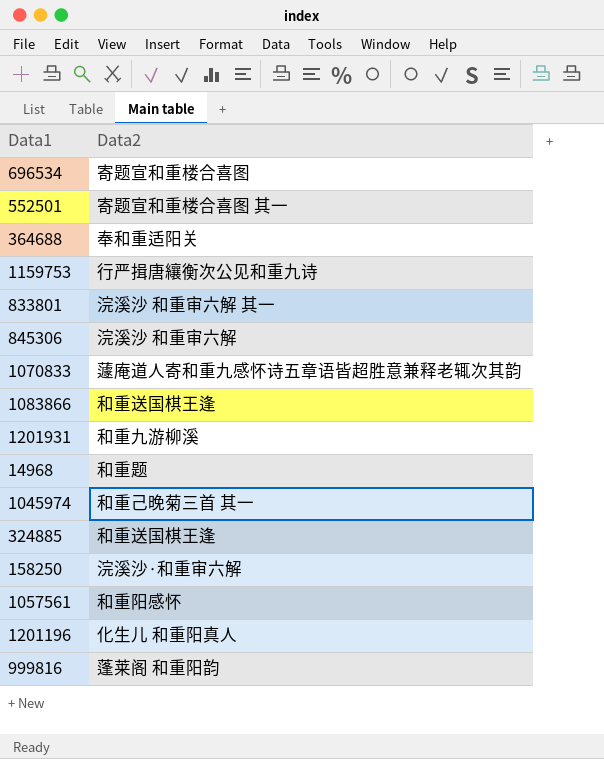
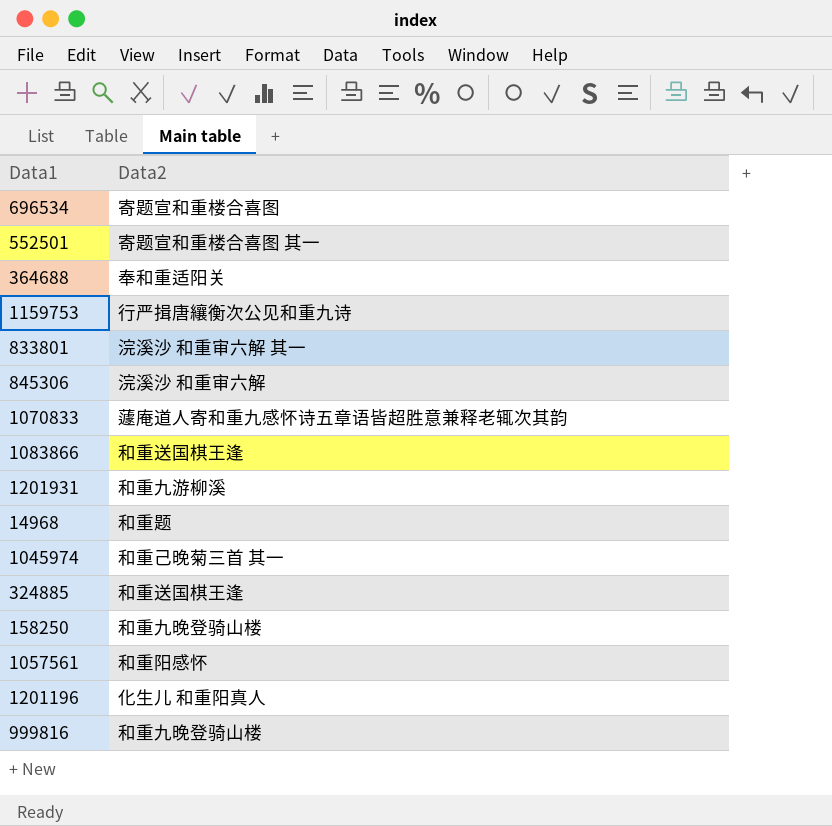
158250 | Data2: 浣溪沙·和重审六解 -> 和重九晚登骑山楼
999816 | Data2: 蓬莱阁 和重阳韵 -> 和重九晚登骑山楼

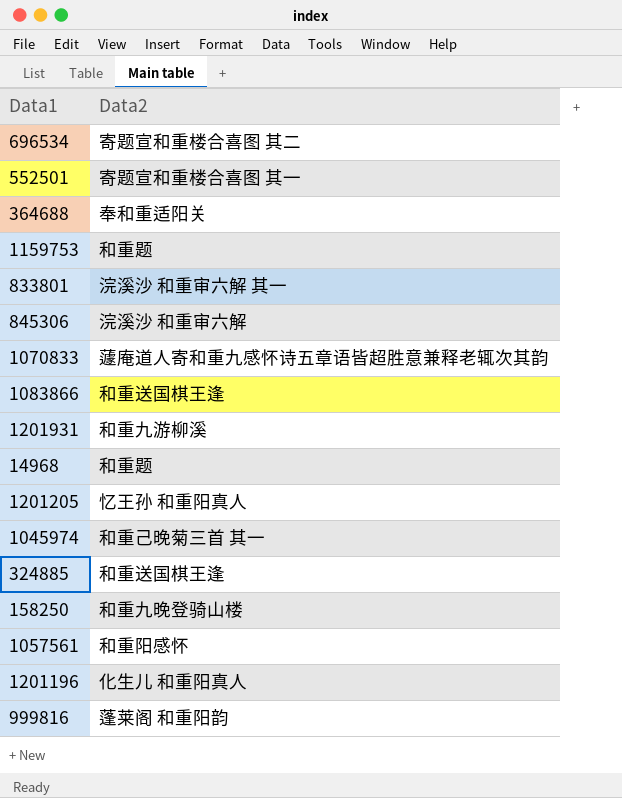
696534 | Data2: 寄题宣和重楼合喜图 -> 寄题宣和重楼合喜图 其二
1159753 | Data2: 行严揖唐纕衡次公见和重九诗 -> 和重题
row 1201205: none -> 忆王孙 和重阳真人
999816 | Data2: 和重九晚登骑山楼 -> 蓬莱阁 和重阳韵

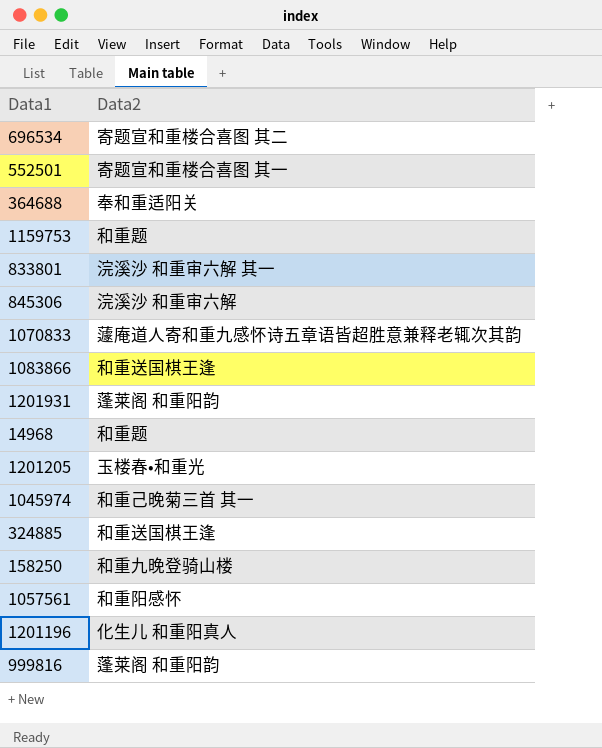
1201931 | Data2: 和重九游柳溪 -> 蓬莱阁 和重阳韵
1201205 | Data2: 忆王孙 和重阳真人 -> 玉楼春•和重光

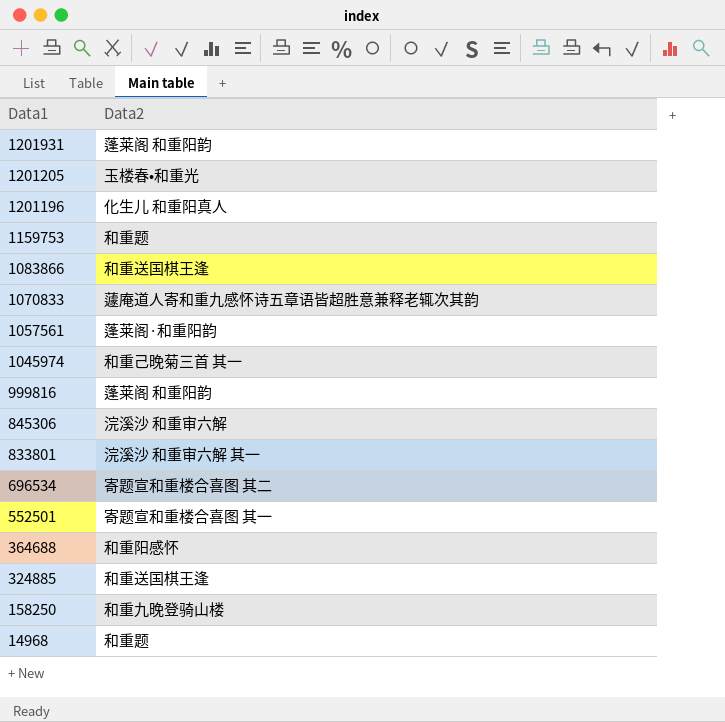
row order: none -> Data1 descending
1057561 | Data2: 和重阳感怀 -> 蓬莱阁·和重阳韵
364688 | Data2: 奉和重适阳关 -> 和重阳感怀

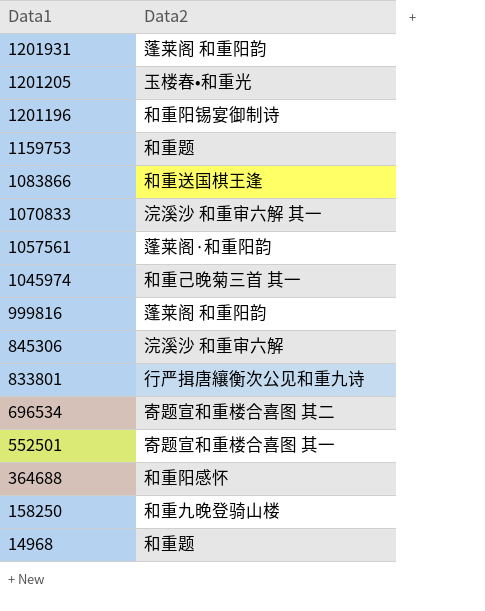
row 324885: 和重送国棋王逢 -> none
1201196 | Data2: 化生儿 和重阳真人 -> 和重阳锡宴御制诗
1070833 | Data2: 蘧庵道人寄和重九感怀诗五章语皆超胜意兼释老辄次其韵 -> 浣溪沙 和重审六解 其一
833801 | Data2: 浣溪沙 和重审六解 其一 -> 行严揖唐纕衡次公见和重九诗

